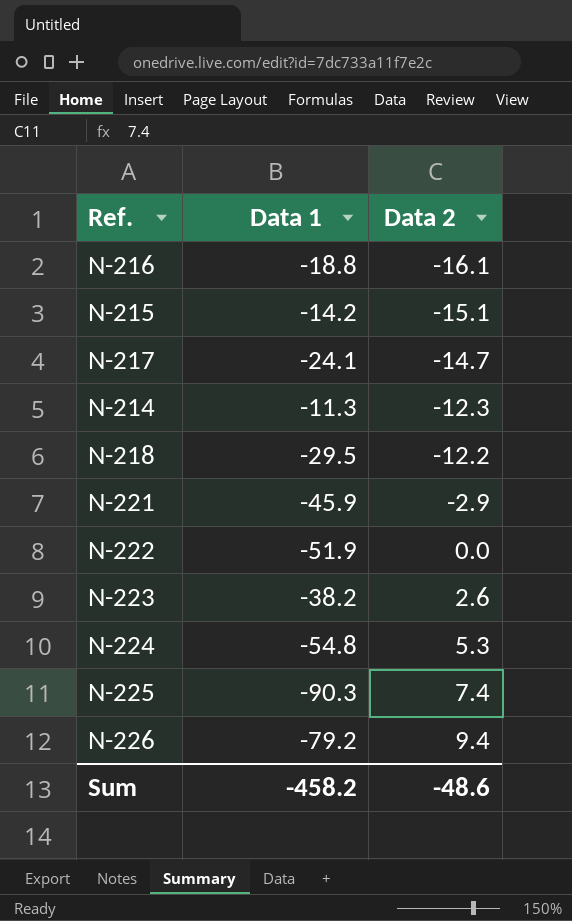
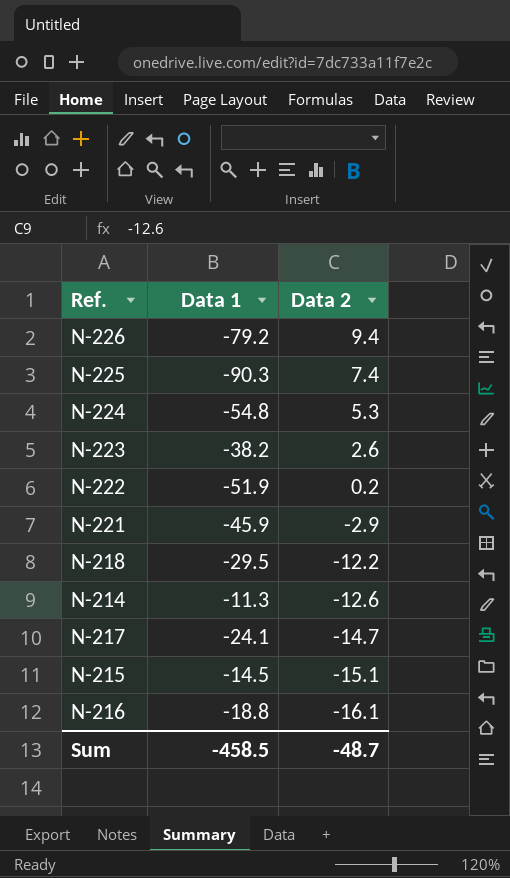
row order: Data 2 ascending -> Data 2 descending
N-222 | Data 2: 0.0 -> 0.2
N-214 | Data 2: -12.3 -> -12.6
N-215 | Data 1: -14.2 -> -14.5
Sum | Data 1: -458.2 -> -458.5
Sum | Data 2: -48.6 -> -48.7

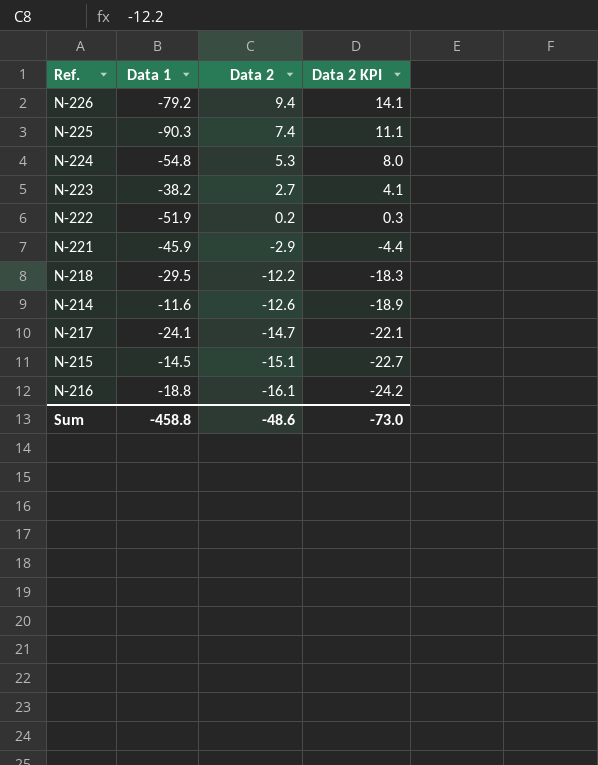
column Data 2 KPI | formula: none -> [Data 2] * 1.5
N-223 | Data 2: 2.6 -> 2.7
N-214 | Data 1: -11.3 -> -11.6
Sum | Data 1: -458.5 -> -458.8
Sum | Data 2: -48.7 -> -48.6

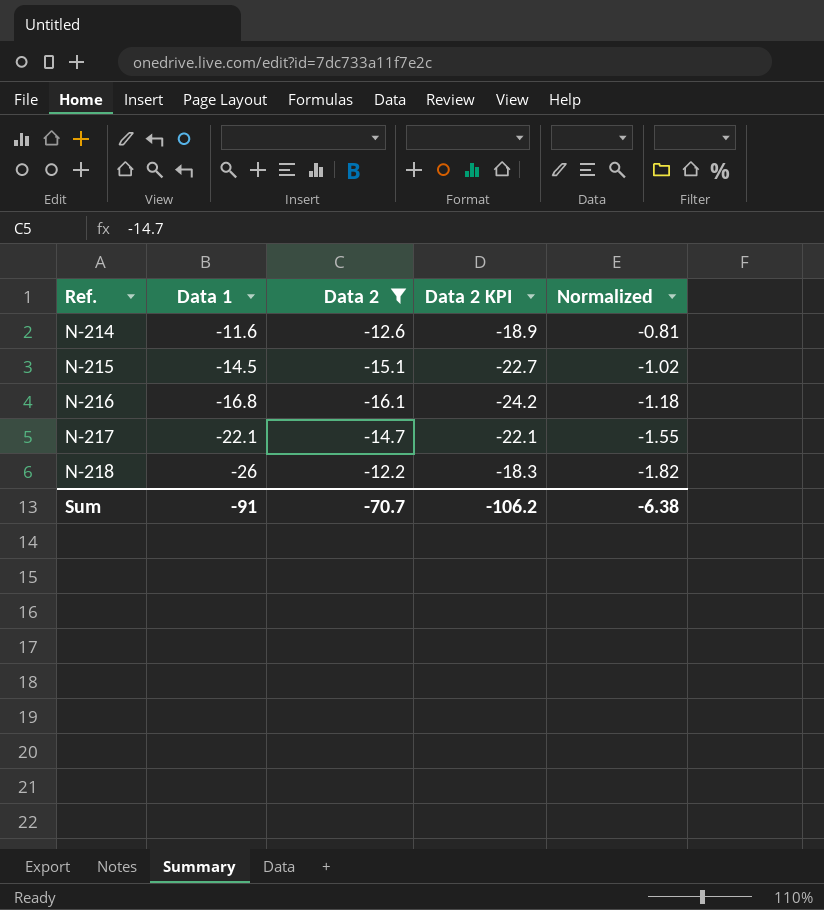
filter: none -> Data 2 <= -12.2
row order: Data 2 descending -> Ref. ascending
column Normalized | formula: none -> [Data 1] * 0.07
N-216 | Data 1: -18.8 -> -16.8
N-217 | Data 1: -24.1 -> -22.1
N-218 | Data 1: -29.5 -> -26
Sum | Data 1: -458.8 -> -91
Sum | Data 2: -48.6 -> -70.7
Sum | Data 2 KPI: -73.0 -> -106.2

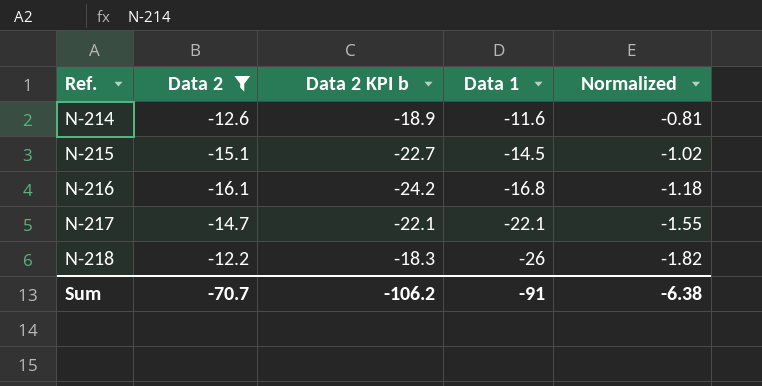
column name: Data 2 KPI -> Data 2 KPI b
column Data 1 | position: 2 -> 4

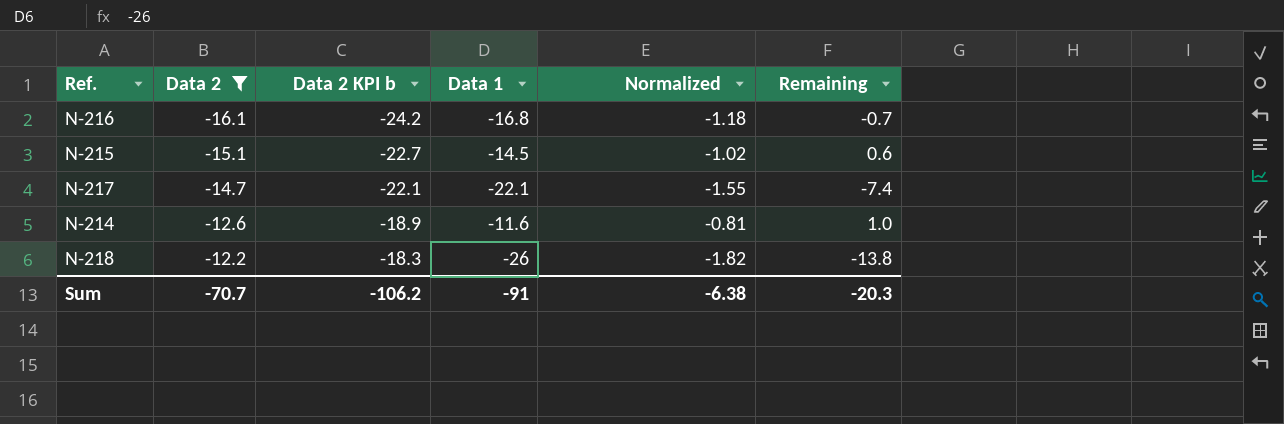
row order: Ref. ascending -> Data 2 ascending
column Remaining | formula: none -> [Data 1] - [Data 2]

